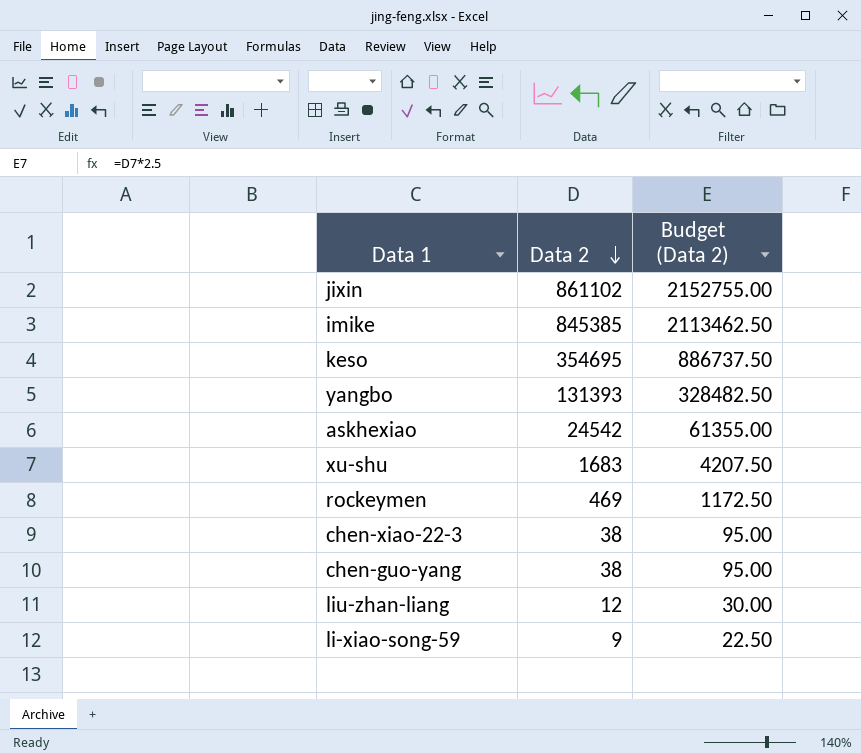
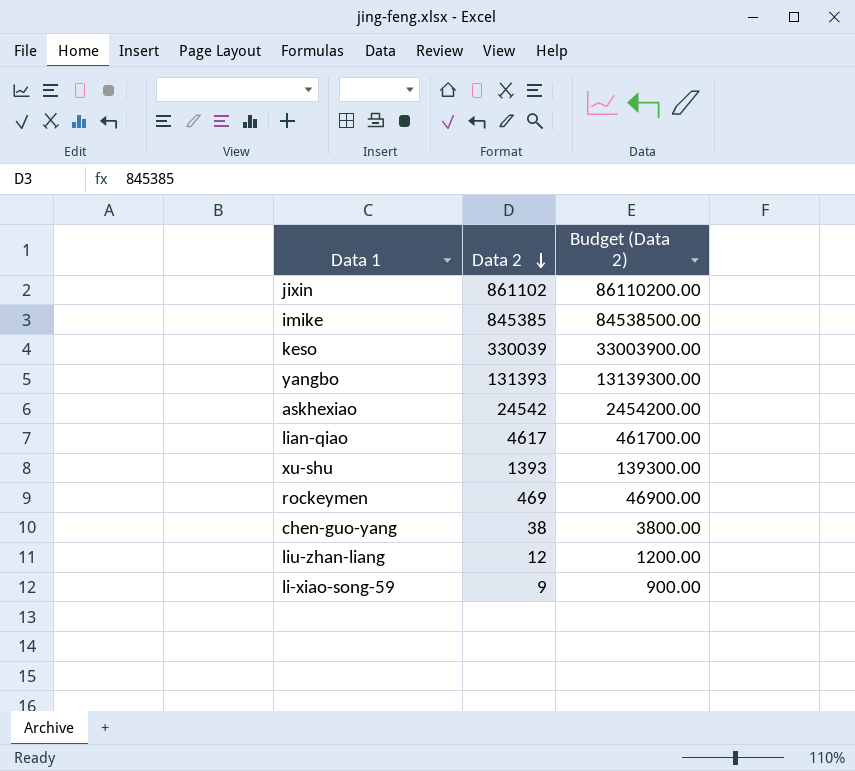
column Budget (Data 2) | formula: [Data 2] * 2.5 -> [Data 2] * 100
row chen-xiao-22-3: 38 | 95.00 -> none
keso | Data 2: 354695 -> 330039
row lian-qiao: none -> 4617 | 461700.00
xu-shu | Data 2: 1683 -> 1393

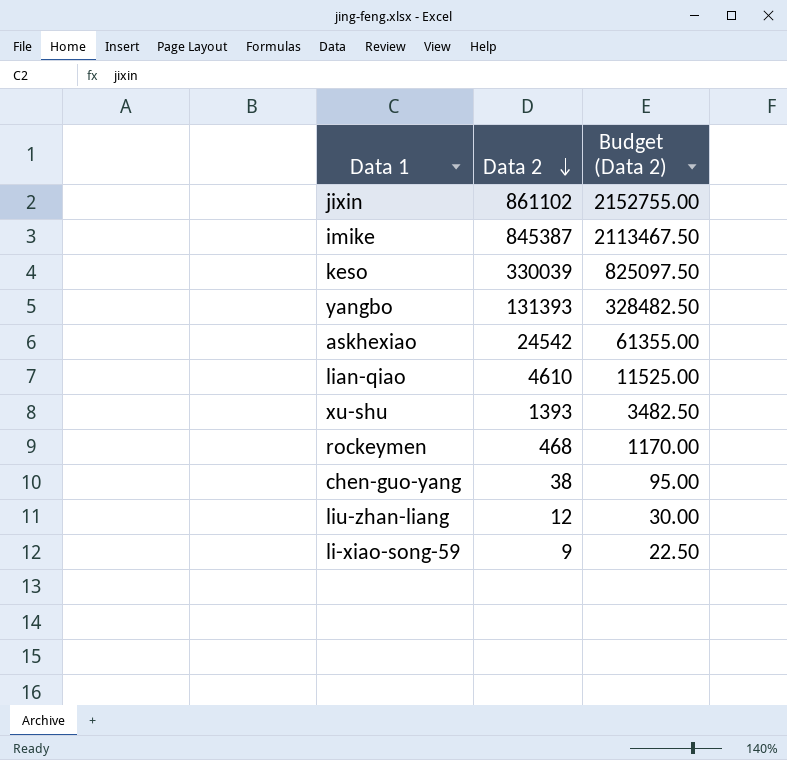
column Budget (Data 2) | formula: [Data 2] * 100 -> [Data 2] * 2.5
imike | Data 2: 845385 -> 845387
lian-qiao | Data 2: 4617 -> 4610
rockeymen | Data 2: 469 -> 468

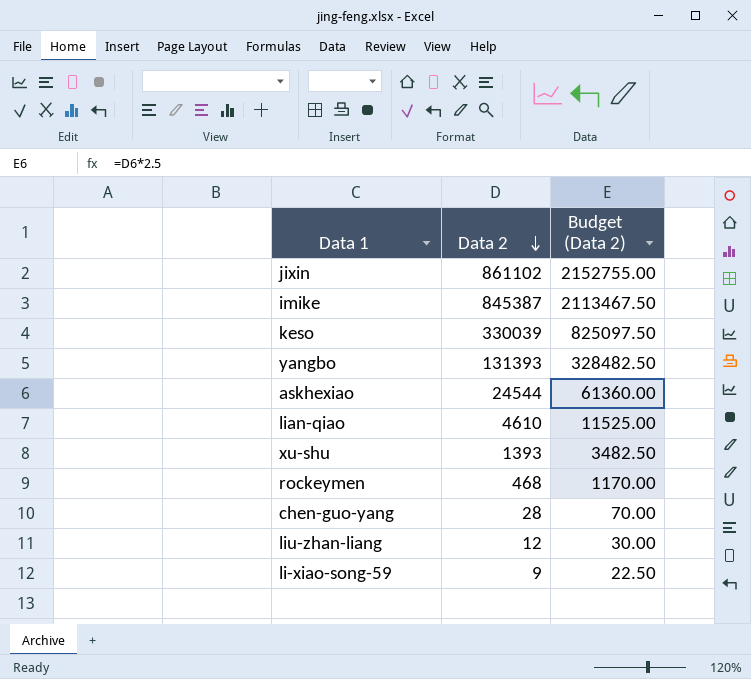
askhexiao | Data 2: 24542 -> 24544
askhexiao | Budget (Data 2): 61355.00 -> 61360.00
chen-guo-yang | Data 2: 38 -> 28
chen-guo-yang | Budget (Data 2): 95.00 -> 70.00

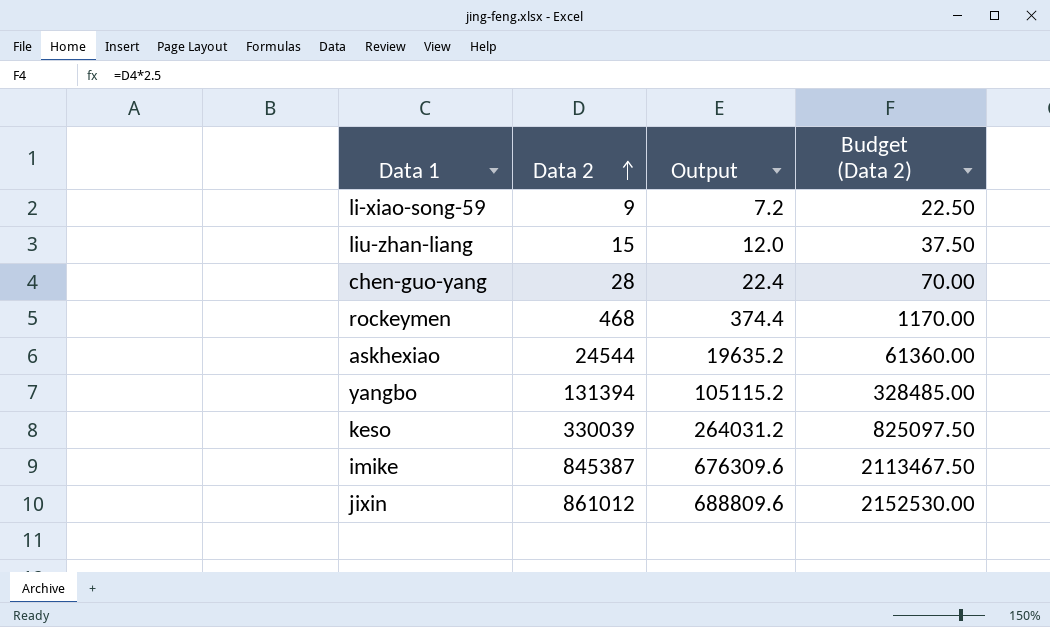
row order: Data 2 descending -> Data 2 ascending
column Output | formula: none -> [Data 2] * 0.8
row lian-qiao: 4610 | 11525.00 -> none
row xu-shu: 1393 | 3482.50 -> none
liu-zhan-liang | Data 2: 12 -> 15
liu-zhan-liang | Budget (Data 2): 30.00 -> 37.50
yangbo | Data 2: 131393 -> 131394
yangbo | Budget (Data 2): 328482.50 -> 328485.00
jixin | Data 2: 861102 -> 861012
jixin | Budget (Data 2): 2152755.00 -> 2152530.00

